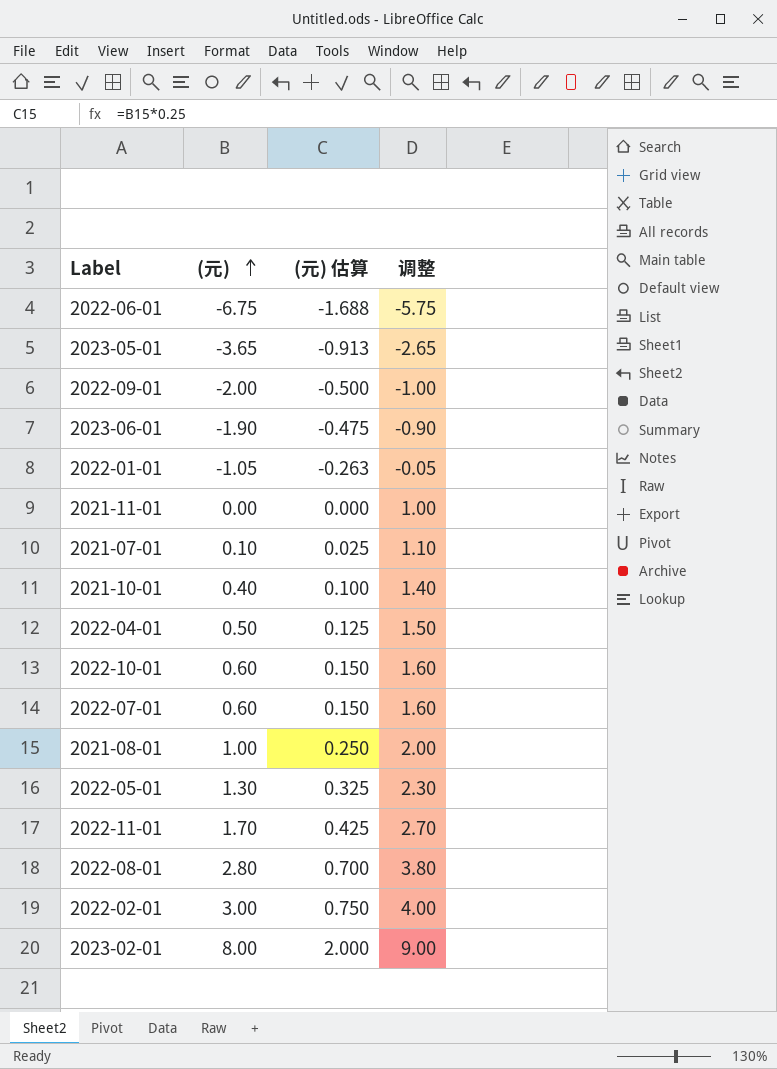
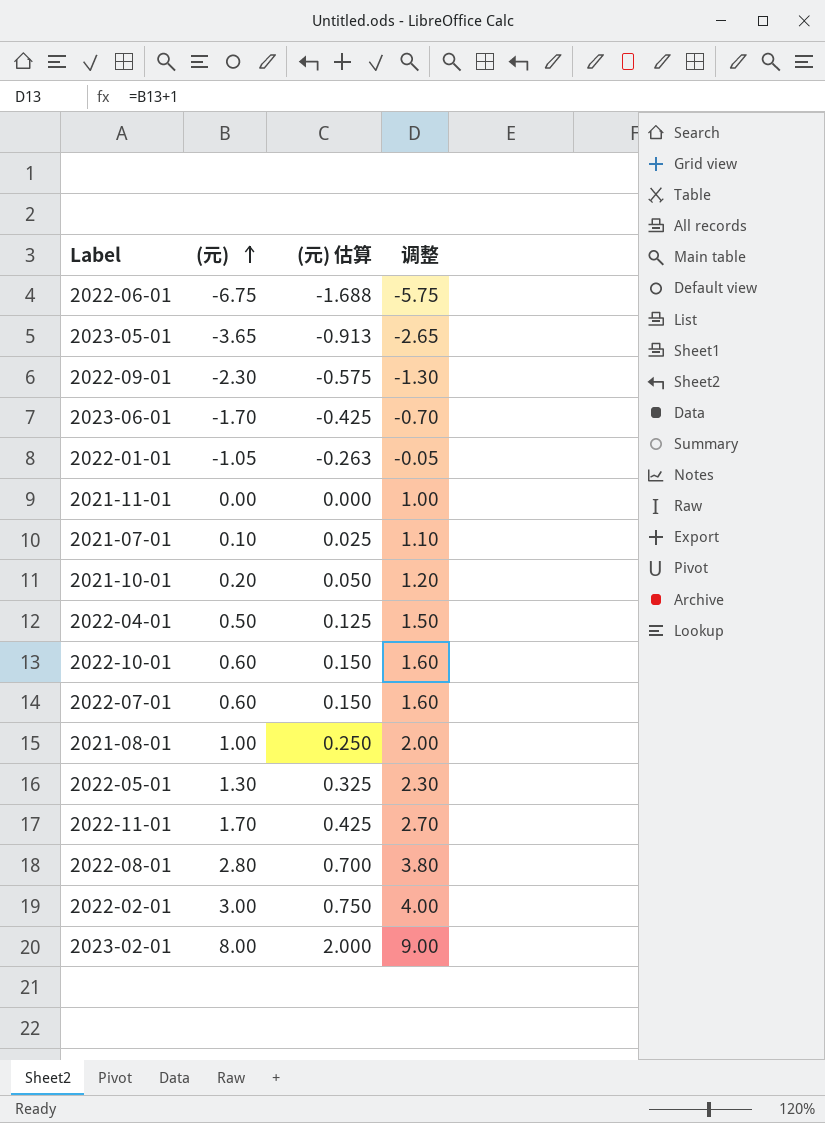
2022-09-01 | (元): -2.00 -> -2.30
2022-09-01 | (元) 估算: -0.500 -> -0.575
2022-09-01 | 调整: -1.00 -> -1.30
2023-06-01 | (元): -1.90 -> -1.70
2023-06-01 | (元) 估算: -0.475 -> -0.425
2023-06-01 | 调整: -0.90 -> -0.70
2021-10-01 | (元): 0.40 -> 0.20
2021-10-01 | (元) 估算: 0.100 -> 0.050
2021-10-01 | 调整: 1.40 -> 1.20

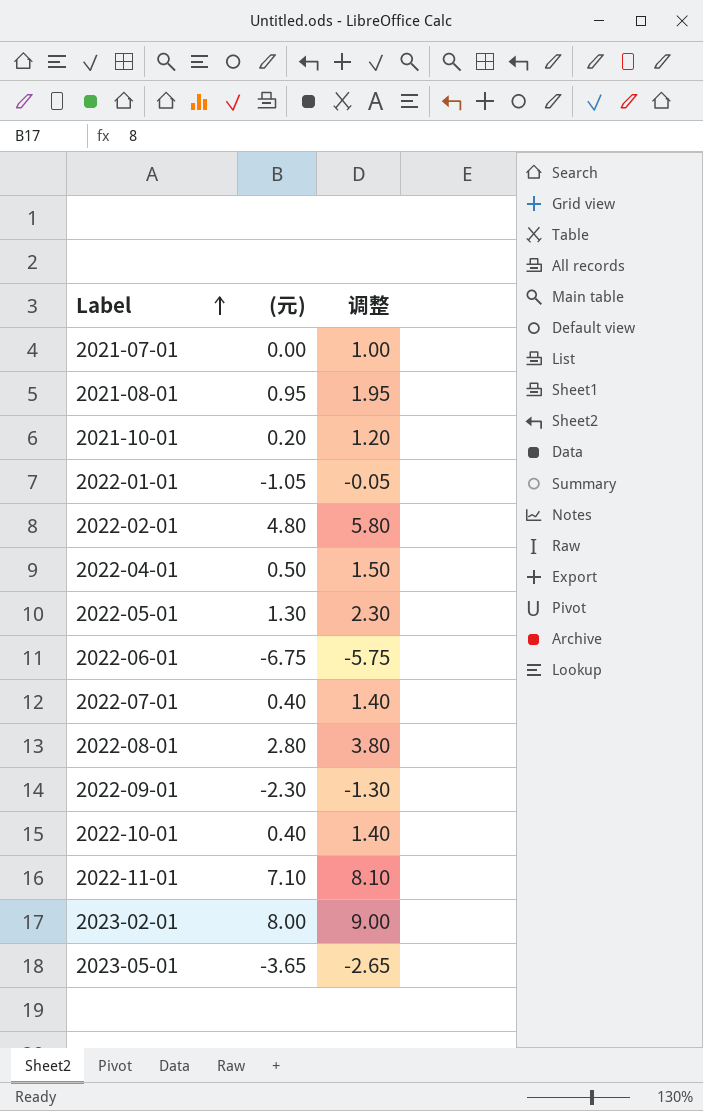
row order: (元) ascending -> Label ascending
column (元) 估算 | formula: [(元)] * 0.25 -> none
row 2023-06-01: -1.70 | -0.425 | -0.70 -> none
row 2021-11-01: 0.00 | 0.000 | 1.00 -> none
2021-07-01 | (元): 0.10 -> 0.00
2021-07-01 | 调整: 1.10 -> 1.00
2021-08-01 | (元): 1.00 -> 0.95
2021-08-01 | 调整: 2.00 -> 1.95
2022-02-01 | (元): 3.00 -> 4.80
2022-02-01 | 调整: 4.00 -> 5.80
2022-07-01 | (元): 0.60 -> 0.40
2022-07-01 | 调整: 1.60 -> 1.40
2022-10-01 | (元): 0.60 -> 0.40
2022-10-01 | 调整: 1.60 -> 1.40
2022-11-01 | (元): 1.70 -> 7.10
2022-11-01 | 调整: 2.70 -> 8.10

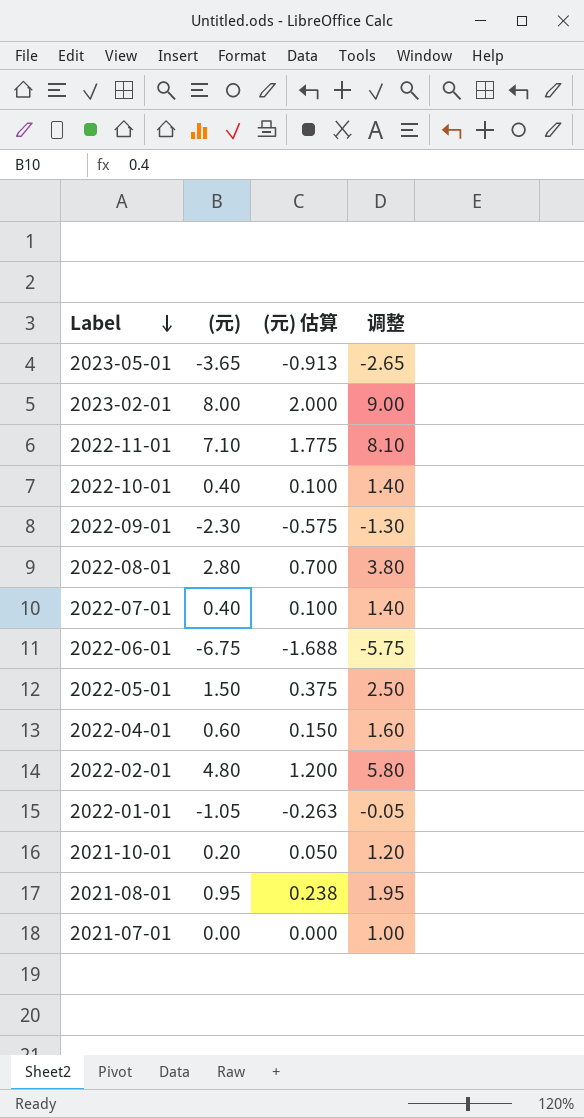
row order: Label ascending -> Label descending
column (元) 估算 | formula: none -> [(元)] * 0.25
2022-05-01 | (元): 1.30 -> 1.50
2022-05-01 | 调整: 2.30 -> 2.50
2022-04-01 | (元): 0.50 -> 0.60
2022-04-01 | 调整: 1.50 -> 1.60

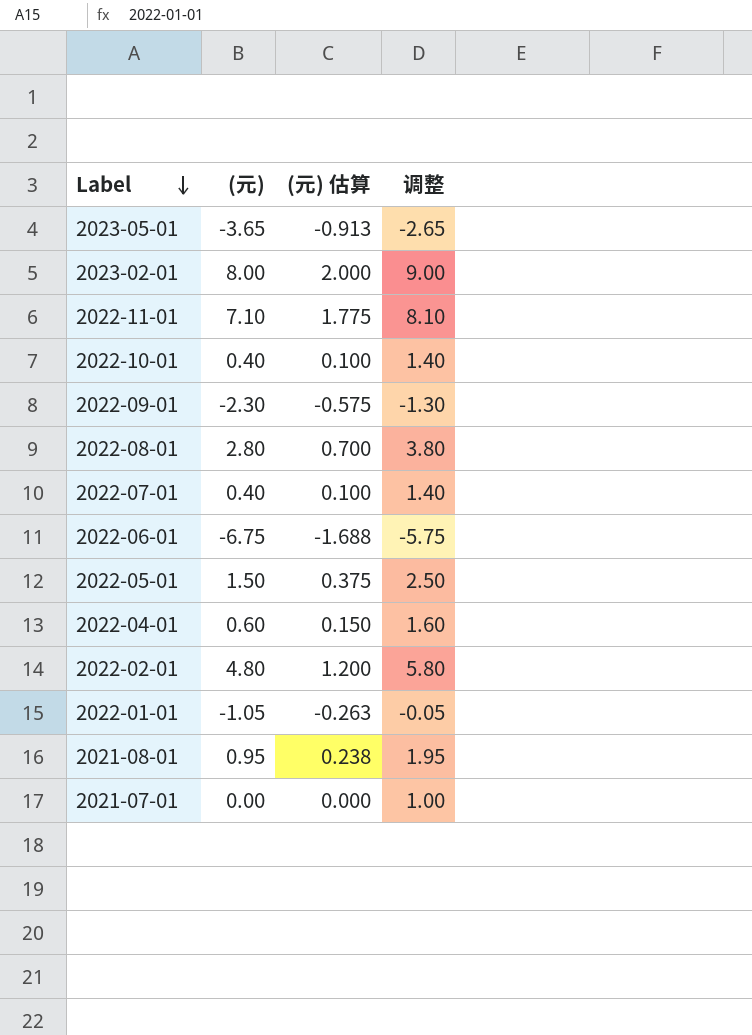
row 2021-10-01: 0.20 | 0.050 | 1.20 -> none

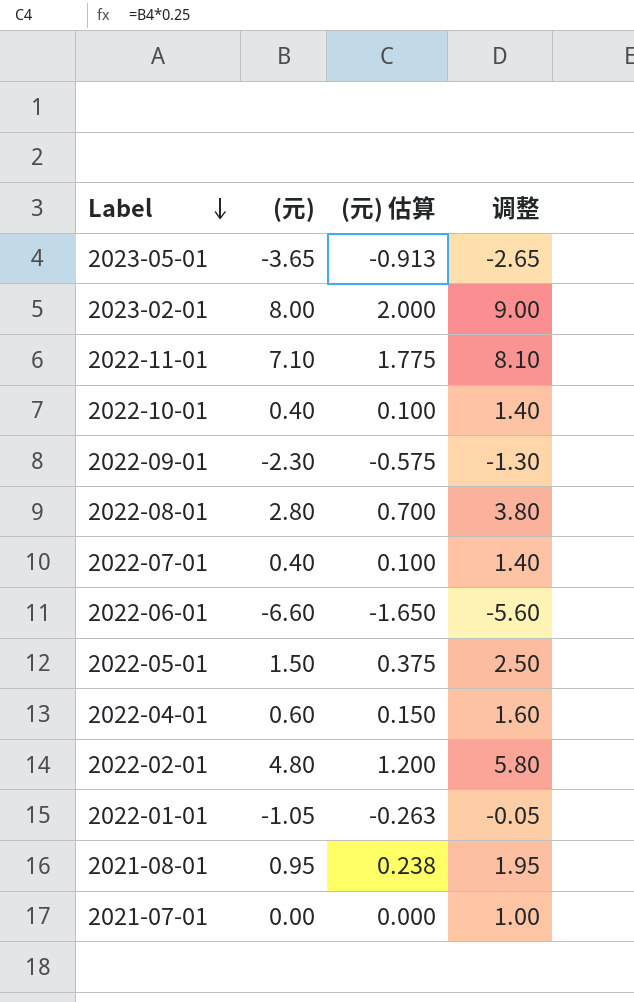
2022-06-01 | (元): -6.75 -> -6.60
2022-06-01 | (元) 估算: -1.688 -> -1.650
2022-06-01 | 调整: -5.75 -> -5.60

